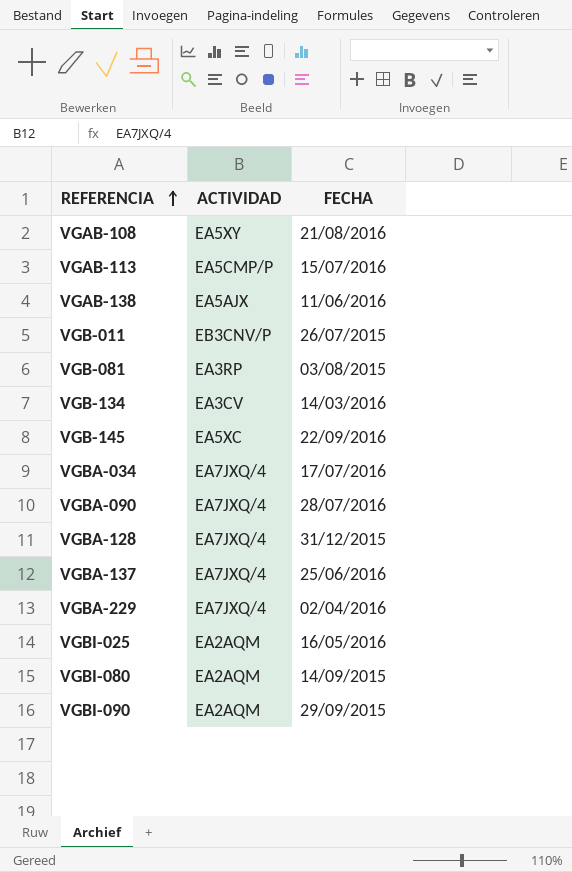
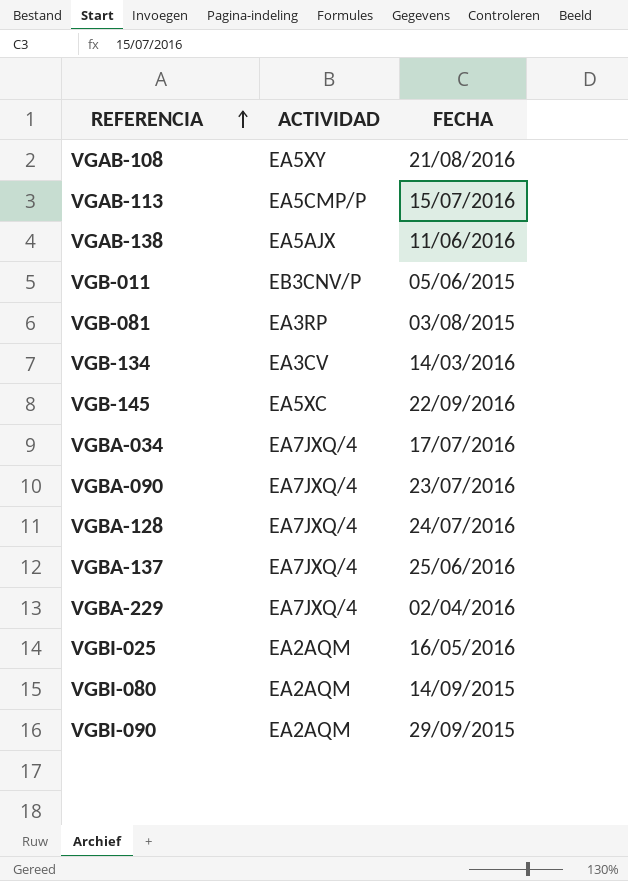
VGB-011 | FECHA: 26/07/2015 -> 05/06/2015
VGBA-090 | FECHA: 28/07/2016 -> 23/07/2016
VGBA-128 | FECHA: 31/12/2015 -> 24/07/2016

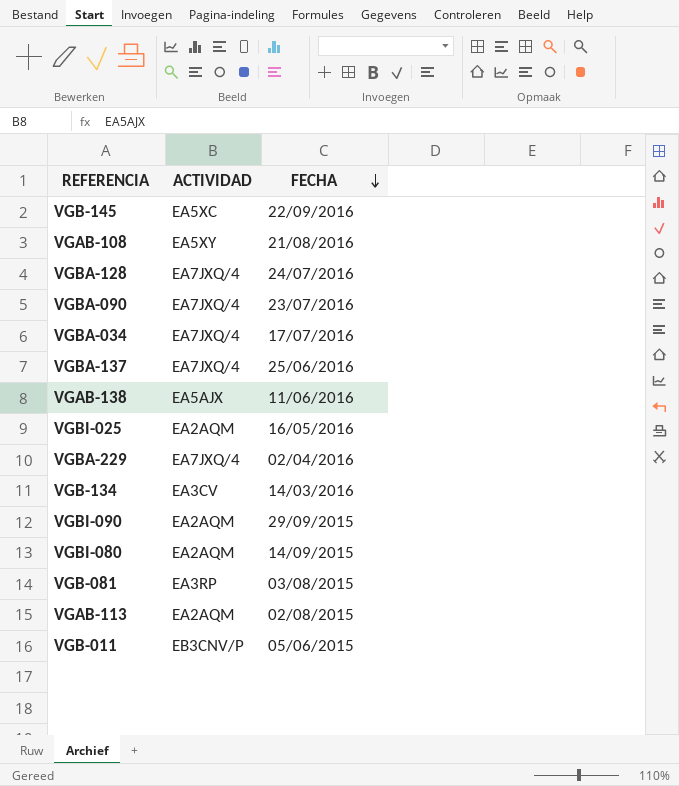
row order: REFERENCIA ascending -> FECHA descending
VGAB-113 | ACTIVIDAD: EA5CMP/P -> EA2AQM
VGAB-113 | FECHA: 15/07/2016 -> 02/08/2015

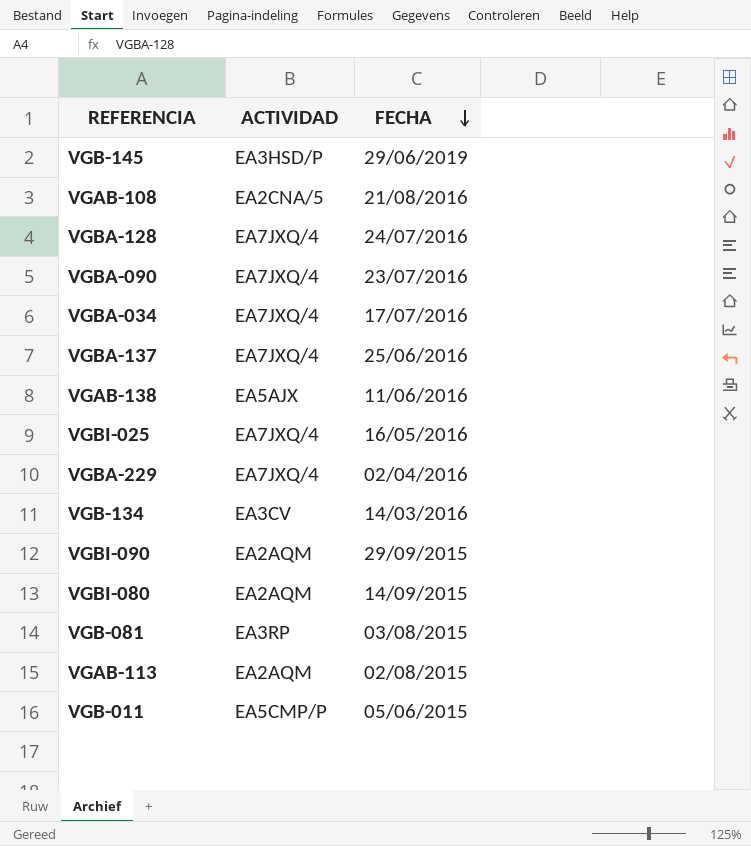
VGB-145 | ACTIVIDAD: EA5XC -> EA3HSD/P
VGB-145 | FECHA: 22/09/2016 -> 29/06/2019
VGAB-108 | ACTIVIDAD: EA5XY -> EA2CNA/5
VGBI-025 | ACTIVIDAD: EA2AQM -> EA7JXQ/4
VGB-011 | ACTIVIDAD: EB3CNV/P -> EA5CMP/P

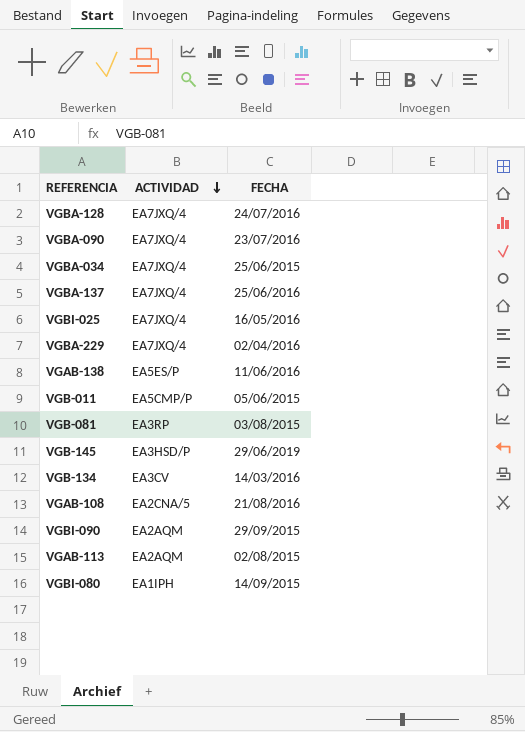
row order: FECHA descending -> ACTIVIDAD descending
VGBA-034 | FECHA: 17/07/2016 -> 25/06/2015
VGAB-138 | ACTIVIDAD: EA5AJX -> EA5ES/P
VGBI-080 | ACTIVIDAD: EA2AQM -> EA1IPH

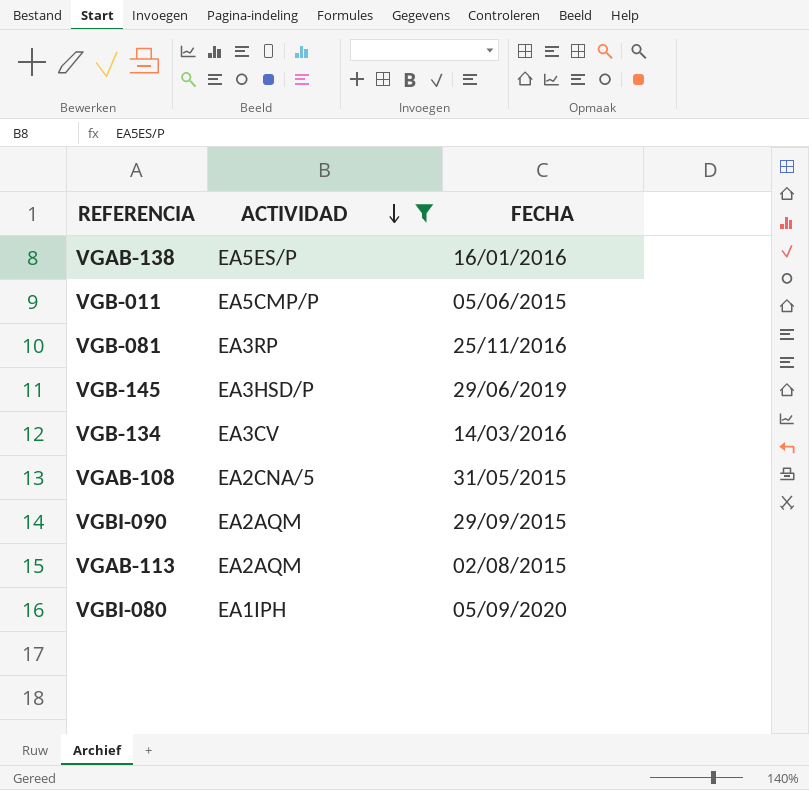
filter: none -> ACTIVIDAD != EA7JXQ/4
VGAB-138 | FECHA: 11/06/2016 -> 16/01/2016
VGB-081 | FECHA: 03/08/2015 -> 25/11/2016
VGAB-108 | FECHA: 21/08/2016 -> 31/05/2015
VGBI-080 | FECHA: 14/09/2015 -> 05/09/2020

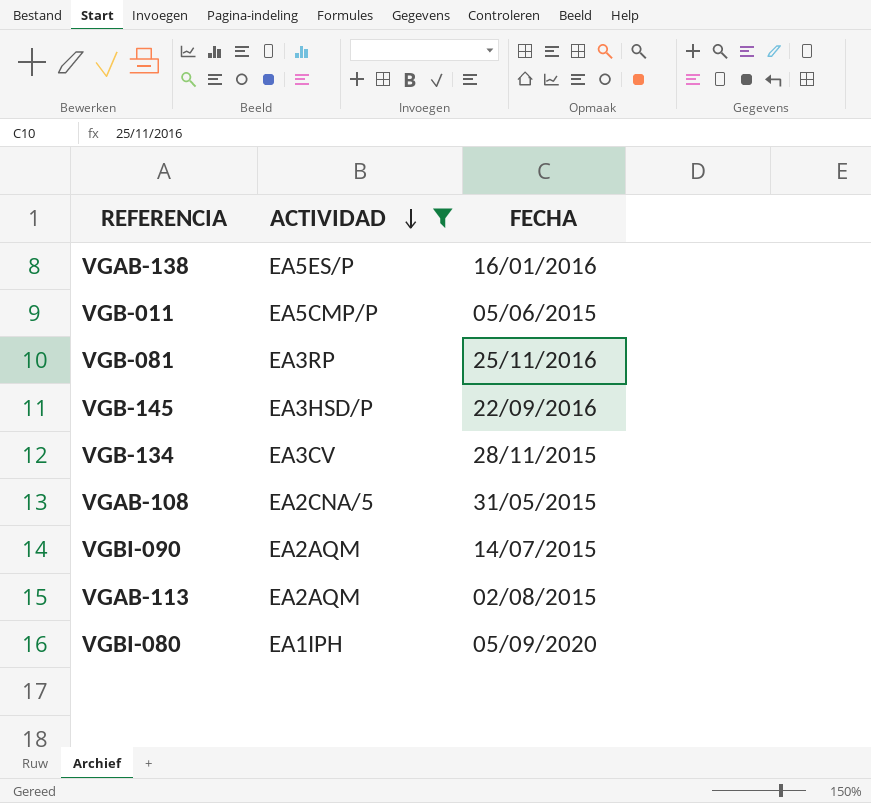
VGB-145 | FECHA: 29/06/2019 -> 22/09/2016
VGB-134 | FECHA: 14/03/2016 -> 28/11/2015
VGBI-090 | FECHA: 29/09/2015 -> 14/07/2015

